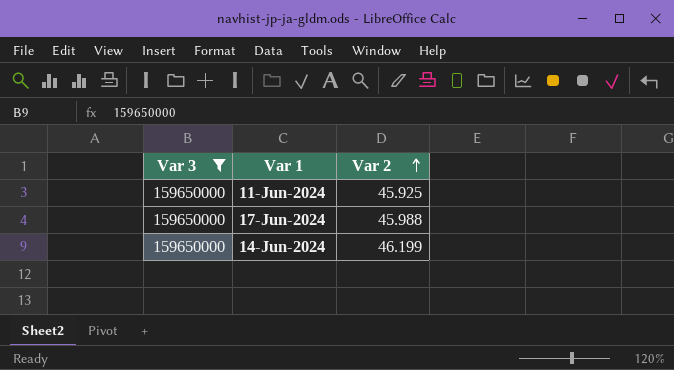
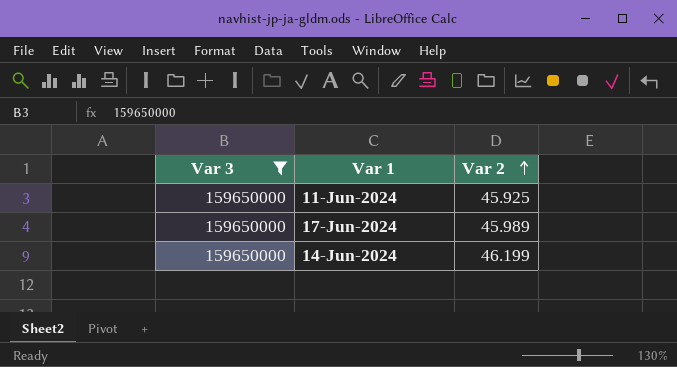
17-Jun-2024 | Var 2: 45.988 -> 45.989

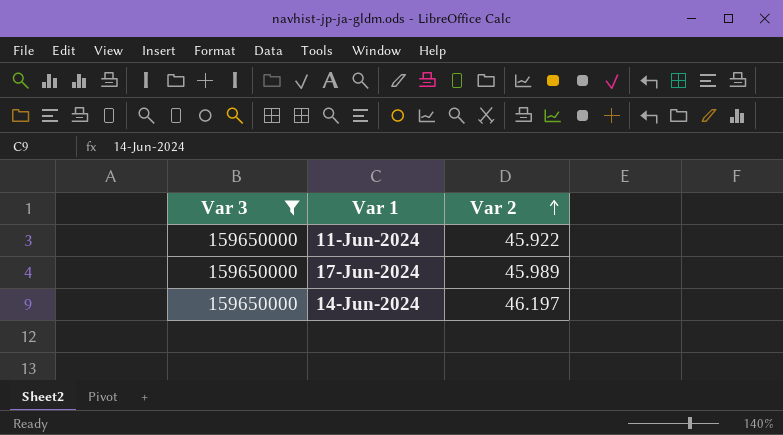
11-Jun-2024 | Var 2: 45.925 -> 45.922
14-Jun-2024 | Var 2: 46.199 -> 46.197

